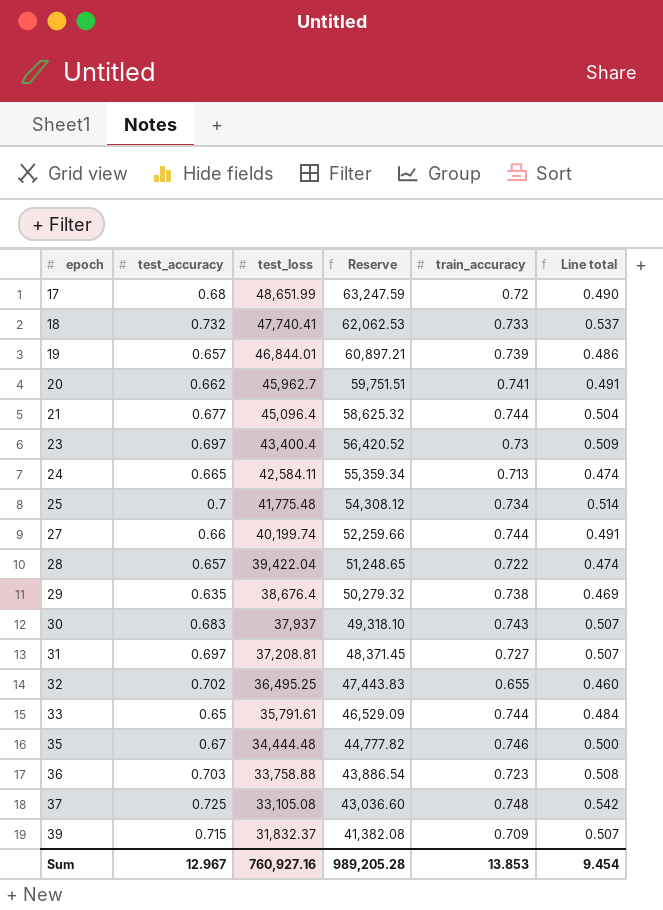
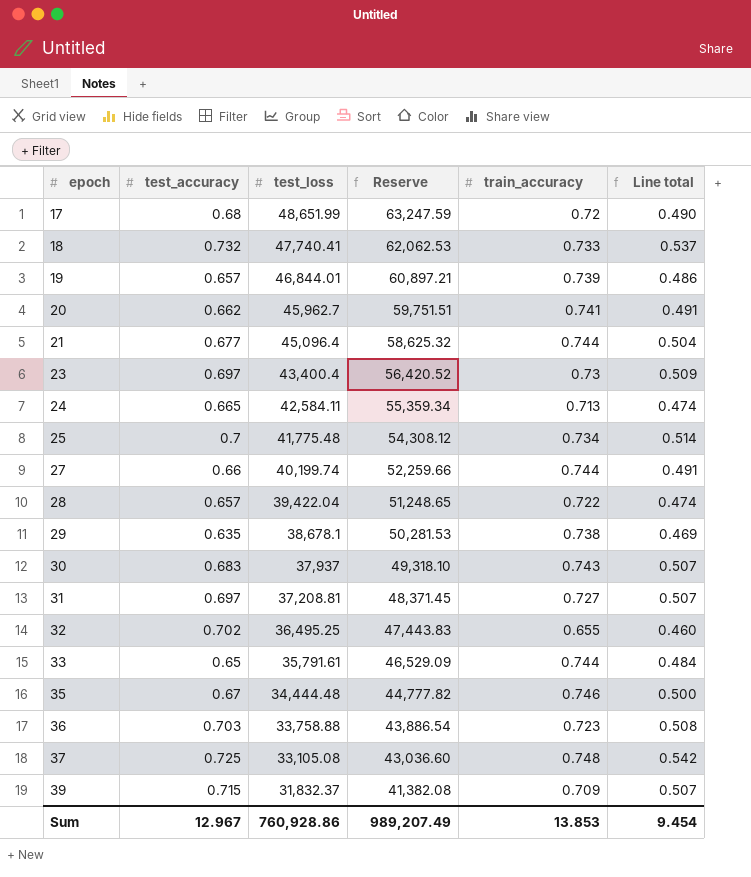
29 | test_loss: 38,676.4 -> 38,678.1
29 | Reserve: 50,279.32 -> 50,281.53
Sum | test_loss: 760,927.16 -> 760,928.86
Sum | Reserve: 989,205.28 -> 989,207.49

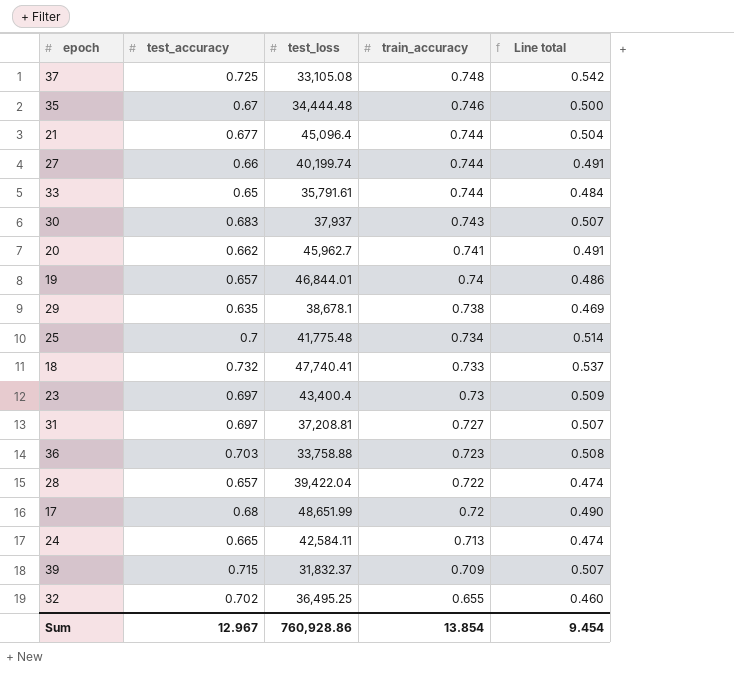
row order: epoch ascending -> train_accuracy descending
column Reserve | formula: [test_loss] * 1.3 -> none
19 | train_accuracy: 0.739 -> 0.74
Sum | train_accuracy: 13.853 -> 13.854

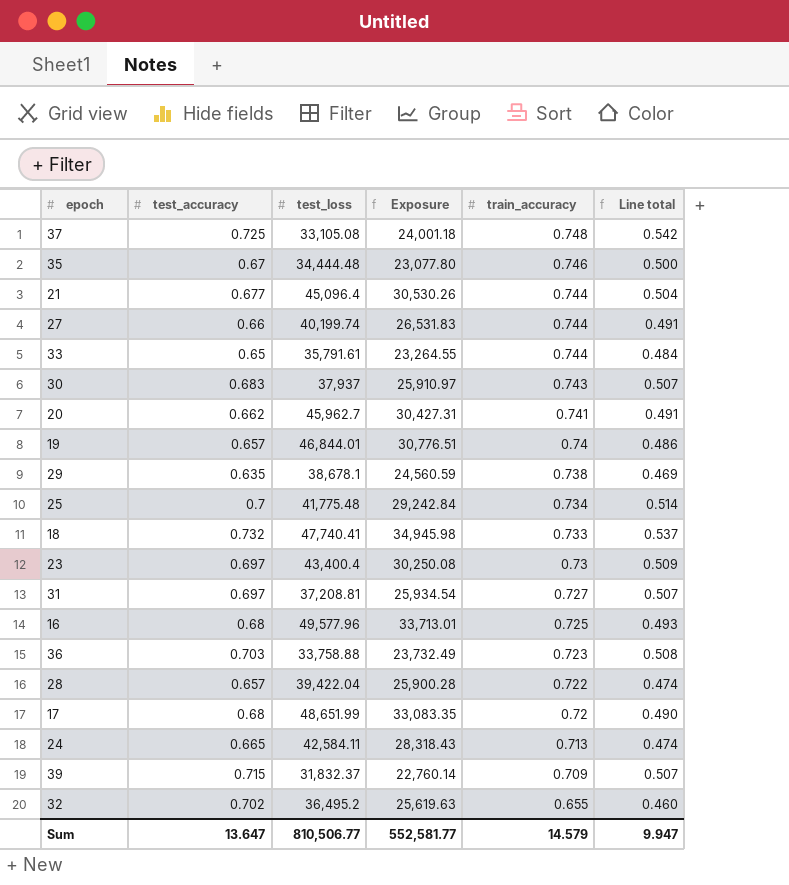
column Exposure | formula: none -> [test_accuracy] * [test_loss]
row 16: none -> 0.68 | 49,577.96 | 33,713.01 | 0.725 | 0.493
32 | test_loss: 36,495.25 -> 36,495.2
Sum | test_accuracy: 12.967 -> 13.647
Sum | test_loss: 760,928.86 -> 810,506.77
Sum | train_accuracy: 13.854 -> 14.579
Sum | Line total: 9.454 -> 9.947

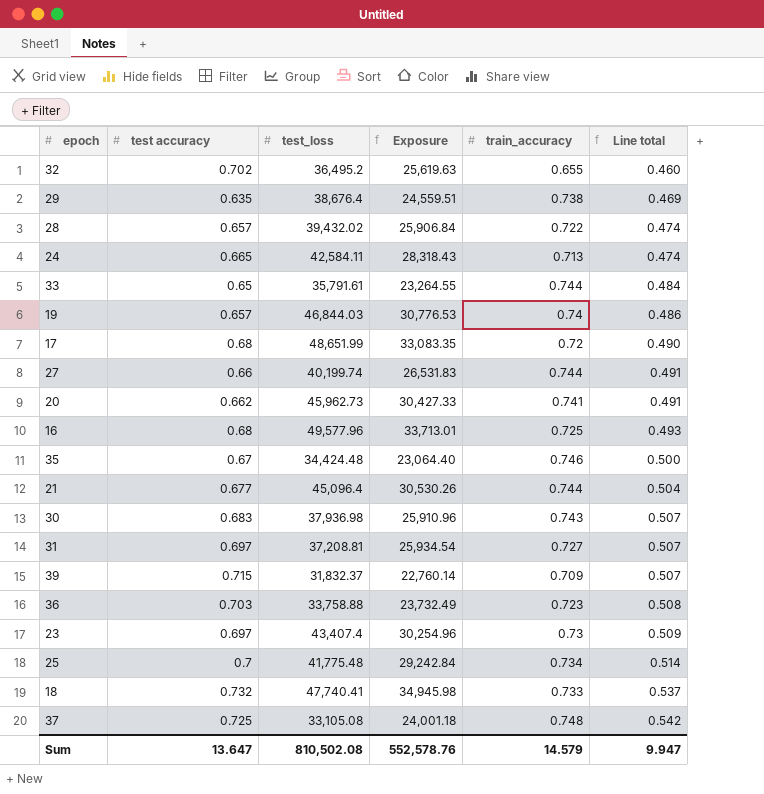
row order: train_accuracy descending -> Line total ascending
column name: test_accuracy -> test accuracy
29 | test_loss: 38,678.1 -> 38,676.4
29 | Exposure: 24,560.59 -> 24,559.51
28 | test_loss: 39,422.04 -> 39,432.02
28 | Exposure: 25,900.28 -> 25,906.84
19 | test_loss: 46,844.01 -> 46,844.03
19 | Exposure: 30,776.51 -> 30,776.53
20 | test_loss: 45,962.7 -> 45,962.73
20 | Exposure: 30,427.31 -> 30,427.33
35 | test_loss: 34,444.48 -> 34,424.48
35 | Exposure: 23,077.80 -> 23,064.40
30 | test_loss: 37,937 -> 37,936.98
30 | Exposure: 25,910.97 -> 25,910.96
23 | test_loss: 43,400.4 -> 43,407.4
23 | Exposure: 30,250.08 -> 30,254.96
Sum | test_loss: 810,506.77 -> 810,502.08
Sum | Exposure: 552,581.77 -> 552,578.76

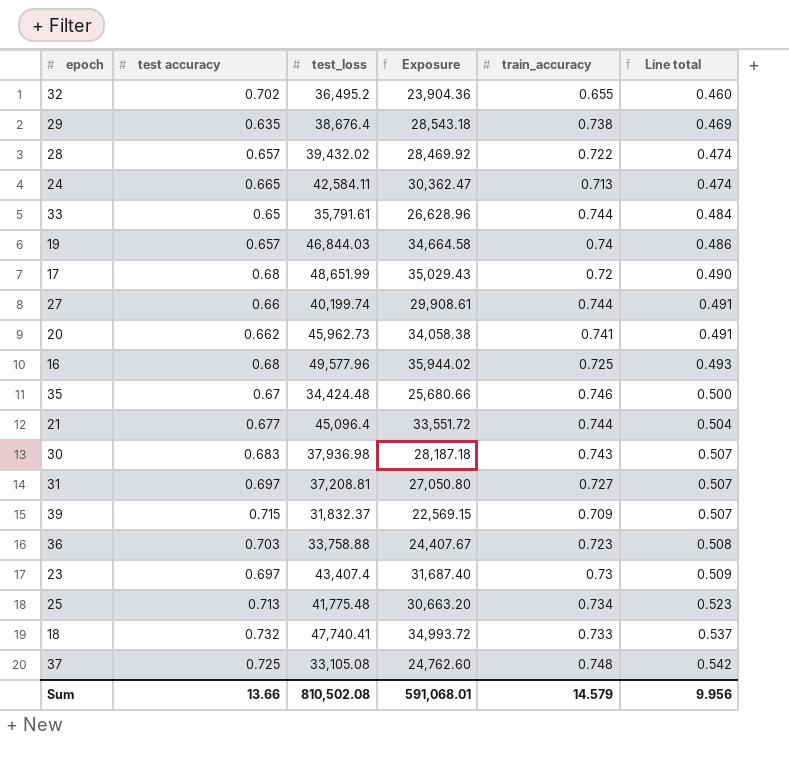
column Exposure | formula: [test accuracy] * [test_loss] -> [test_loss] * [train_accuracy]
25 | test accuracy: 0.7 -> 0.713
25 | Line total: 0.514 -> 0.523
Sum | test accuracy: 13.647 -> 13.66
Sum | Exposure: 552,578.76 -> 591,068.01
Sum | Line total: 9.947 -> 9.956

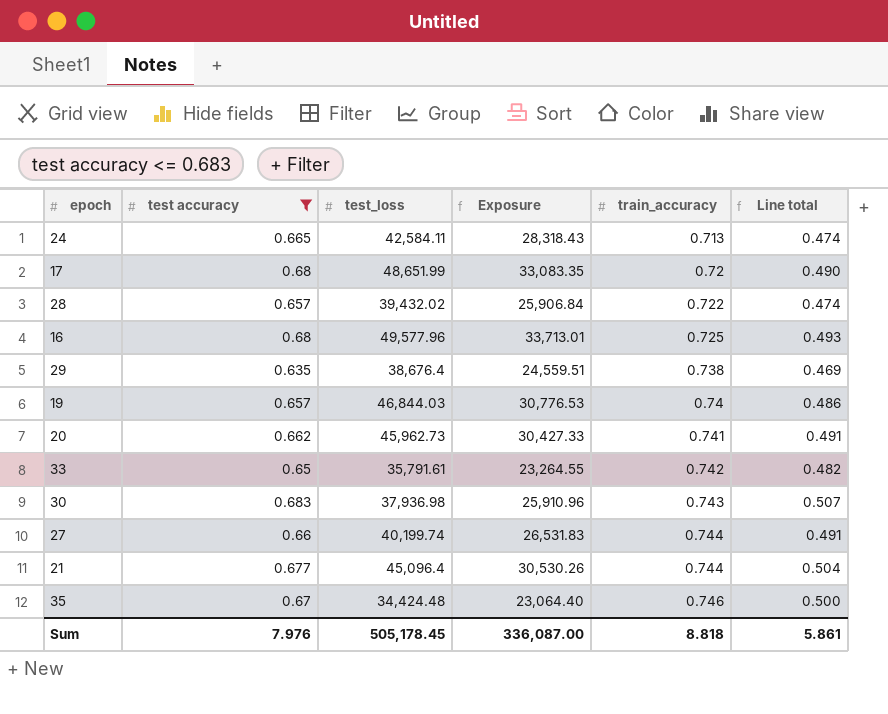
filter: none -> test accuracy <= 0.683
row order: Line total ascending -> train_accuracy ascending
column Exposure | formula: [test_loss] * [train_accuracy] -> [test accuracy] * [test_loss]
33 | train_accuracy: 0.744 -> 0.742
33 | Line total: 0.484 -> 0.482
Sum | test accuracy: 13.66 -> 7.976
Sum | test_loss: 810,502.08 -> 505,178.45
Sum | Exposure: 591,068.01 -> 336,087.00
Sum | train_accuracy: 14.579 -> 8.818
Sum | Line total: 9.956 -> 5.861

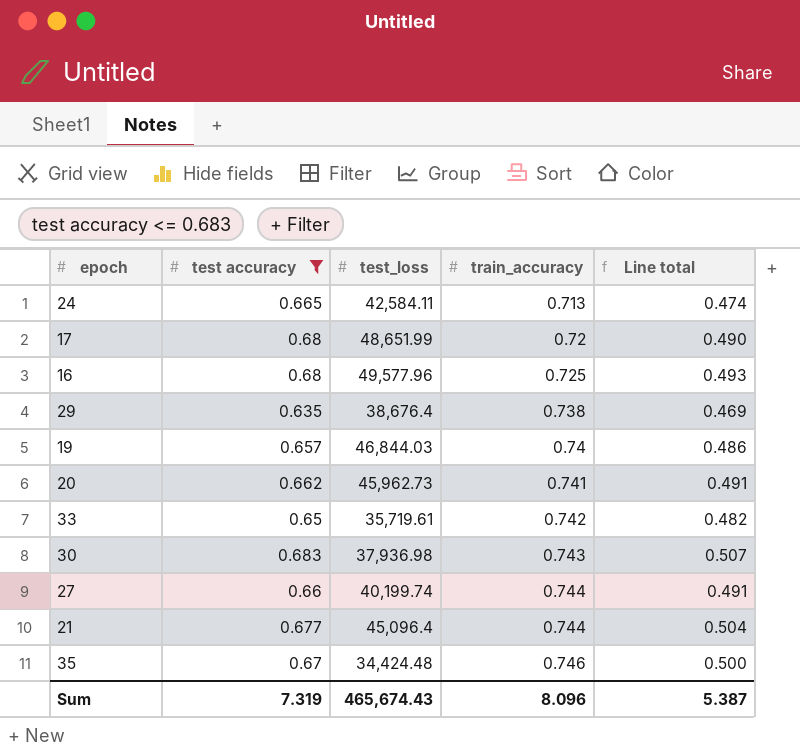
column Exposure | formula: [test accuracy] * [test_loss] -> none
row 28: 0.657 | 39,432.02 | 25,906.84 | 0.722 | 0.474 -> none
33 | test_loss: 35,791.61 -> 35,719.61
Sum | test accuracy: 7.976 -> 7.319
Sum | test_loss: 505,178.45 -> 465,674.43
Sum | train_accuracy: 8.818 -> 8.096
Sum | Line total: 5.861 -> 5.387

